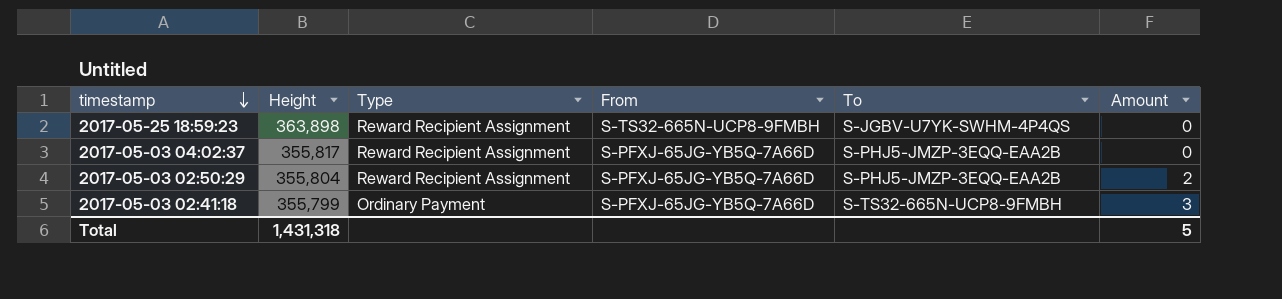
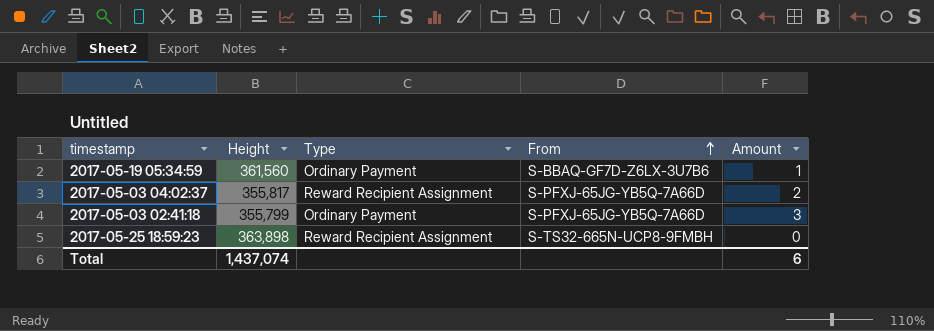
row order: timestamp descending -> From ascending
column To | position: 5 -> none
row 2017-05-03 02:50:29: 355,804 | Reward Recipient Assignment | S-PFXJ-65JG-YB5Q-7A66D | S-PHJ5-JMZP-3EQQ-EAA2B | 2 -> none
row 2017-05-19 05:34:59: none -> 361,560 | Ordinary Payment | S-BBAQ-GF7D-Z6LX-3U7B6 | 1
2017-05-03 04:02:37 | Amount: 0 -> 2
Total | Height: 1,431,318 -> 1,437,074
Total | Amount: 5 -> 6

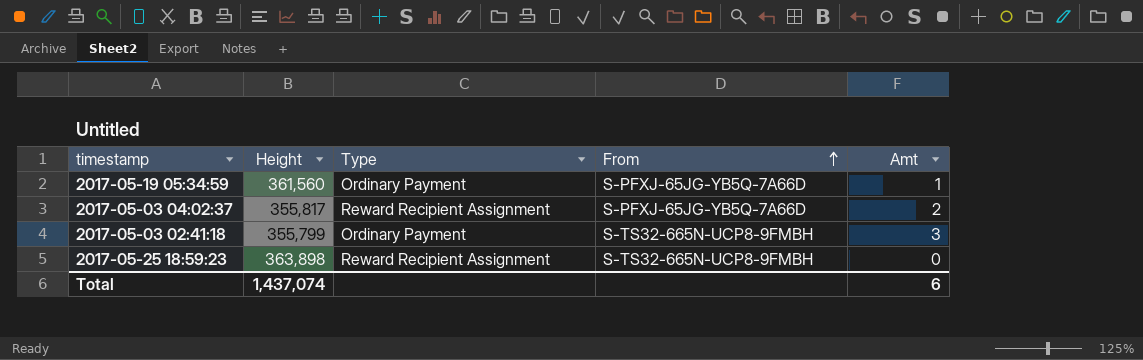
column name: Amount -> Amt
2017-05-19 05:34:59 | From: S-BBAQ-GF7D-Z6LX-3U7B6 -> S-PFXJ-65JG-YB5Q-7A66D
2017-05-03 02:41:18 | From: S-PFXJ-65JG-YB5Q-7A66D -> S-TS32-665N-UCP8-9FMBH

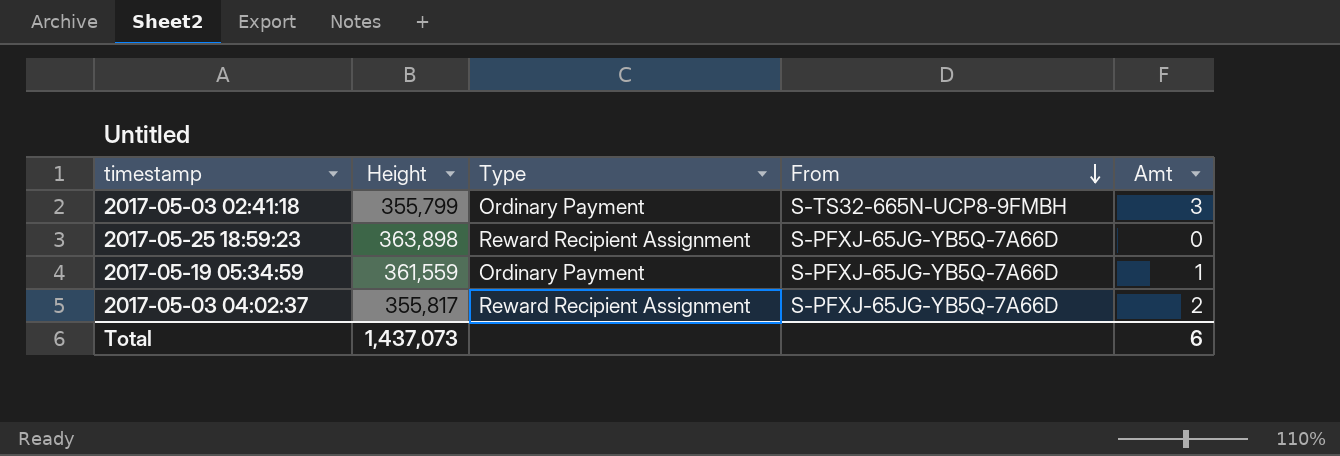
row order: From ascending -> From descending
2017-05-25 18:59:23 | From: S-TS32-665N-UCP8-9FMBH -> S-PFXJ-65JG-YB5Q-7A66D
2017-05-19 05:34:59 | Height: 361,560 -> 361,559
Total | Height: 1,437,074 -> 1,437,073

